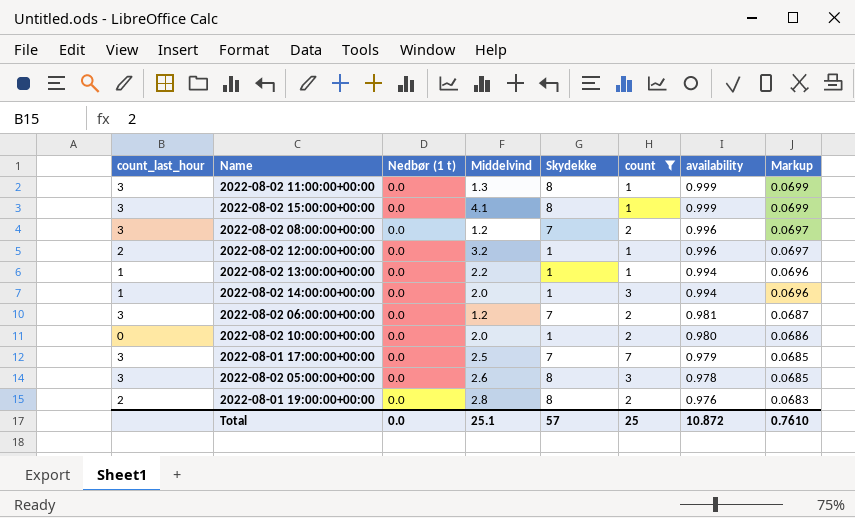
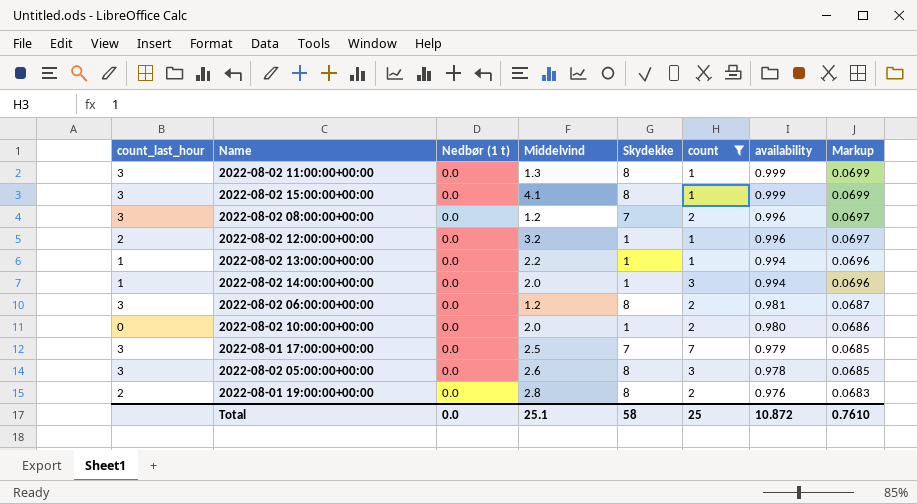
2022-08-02 06:00:00+00:00 | Skydekke: 7 -> 8
Total | Skydekke: 57 -> 58

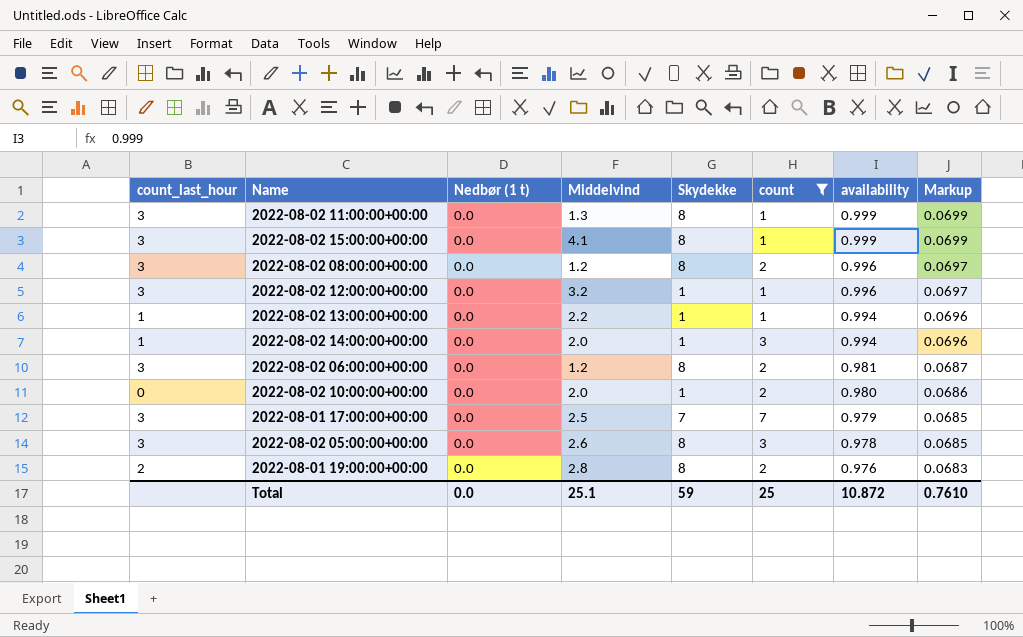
2022-08-02 08:00:00+00:00 | Skydekke: 7 -> 8
2022-08-02 12:00:00+00:00 | count_last_hour: 2 -> 3
Total | Skydekke: 58 -> 59

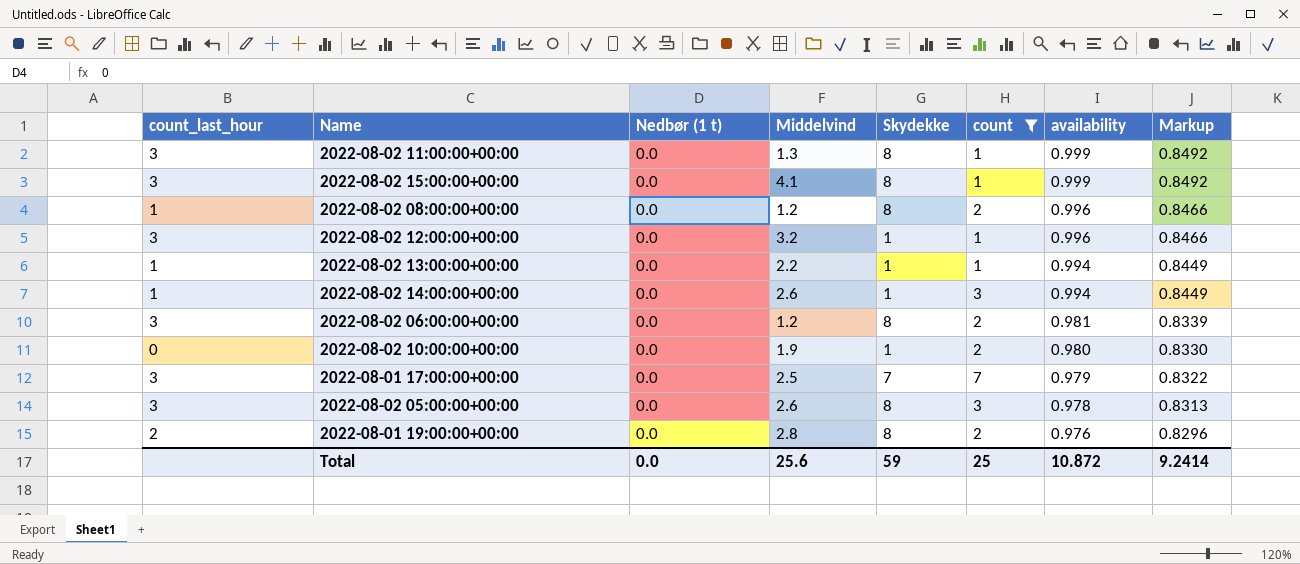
column Markup | formula: [availability] * 0.07 -> [availability] * 0.85
2022-08-02 08:00:00+00:00 | count_last_hour: 3 -> 1
2022-08-02 14:00:00+00:00 | Middelvind: 2.0 -> 2.6
2022-08-02 10:00:00+00:00 | Middelvind: 2.0 -> 1.9
Total | Middelvind: 25.1 -> 25.6
Total | Markup: 0.7610 -> 9.2414

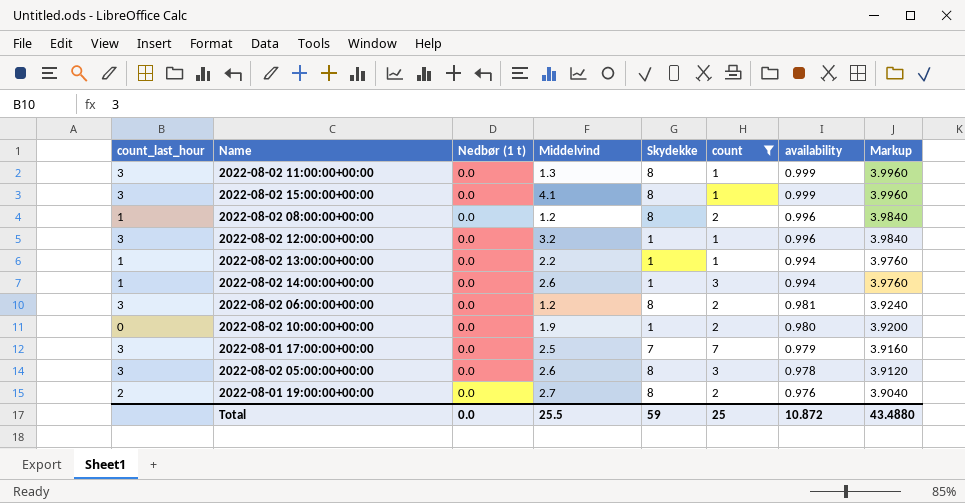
column Markup | formula: [availability] * 0.85 -> [availability] * 4
2022-08-01 19:00:00+00:00 | Middelvind: 2.8 -> 2.7
Total | Middelvind: 25.6 -> 25.5
Total | Markup: 9.2414 -> 43.4880

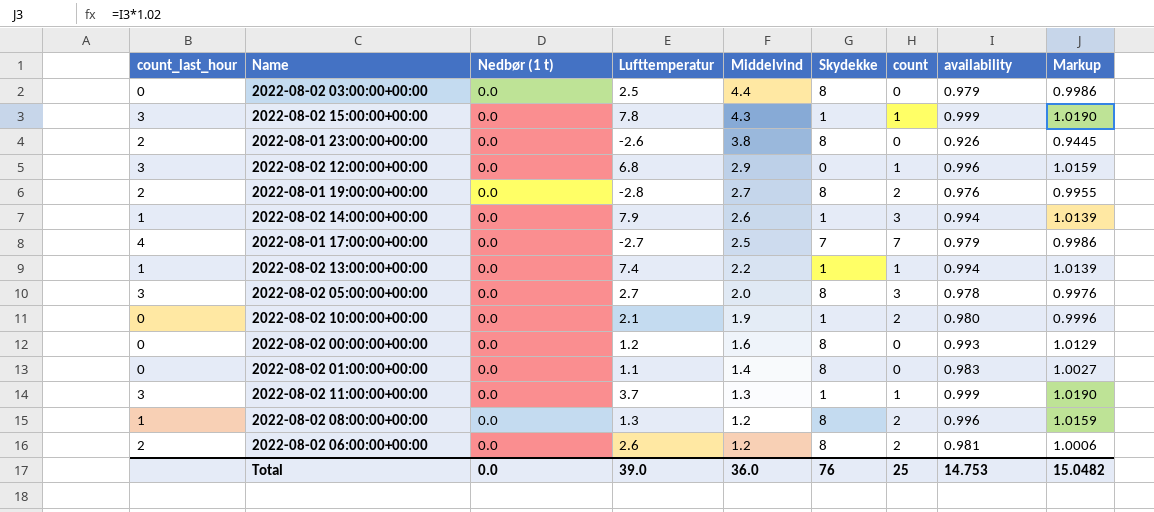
filter: count != 0 -> none
row order: availability descending -> Middelvind descending
column Lufttemperatur | position: none -> 4
column Markup | formula: [availability] * 4 -> [availability] * 1.02
2022-08-02 15:00:00+00:00 | Middelvind: 4.1 -> 4.3
2022-08-02 15:00:00+00:00 | Skydekke: 8 -> 1
2022-08-02 12:00:00+00:00 | Middelvind: 3.2 -> 2.9
2022-08-02 12:00:00+00:00 | Skydekke: 1 -> 0
2022-08-01 17:00:00+00:00 | count_last_hour: 3 -> 4
2022-08-02 05:00:00+00:00 | Middelvind: 2.6 -> 2.0
2022-08-02 11:00:00+00:00 | Skydekke: 8 -> 1
2022-08-02 06:00:00+00:00 | count_last_hour: 3 -> 2
Total | Middelvind: 25.5 -> 36.0
Total | Skydekke: 59 -> 76
Total | availability: 10.872 -> 14.753
Total | Markup: 43.4880 -> 15.0482

